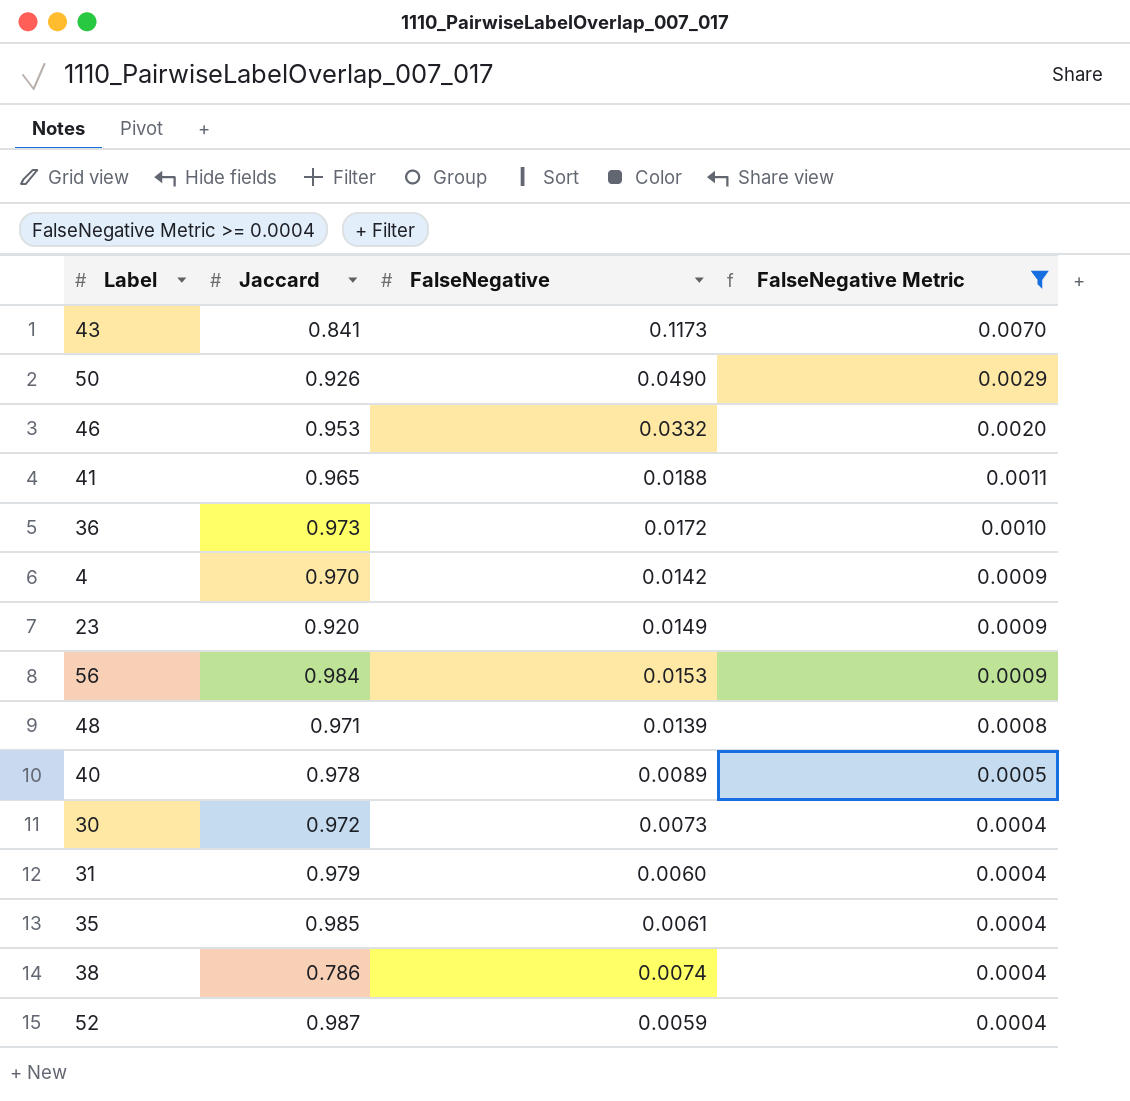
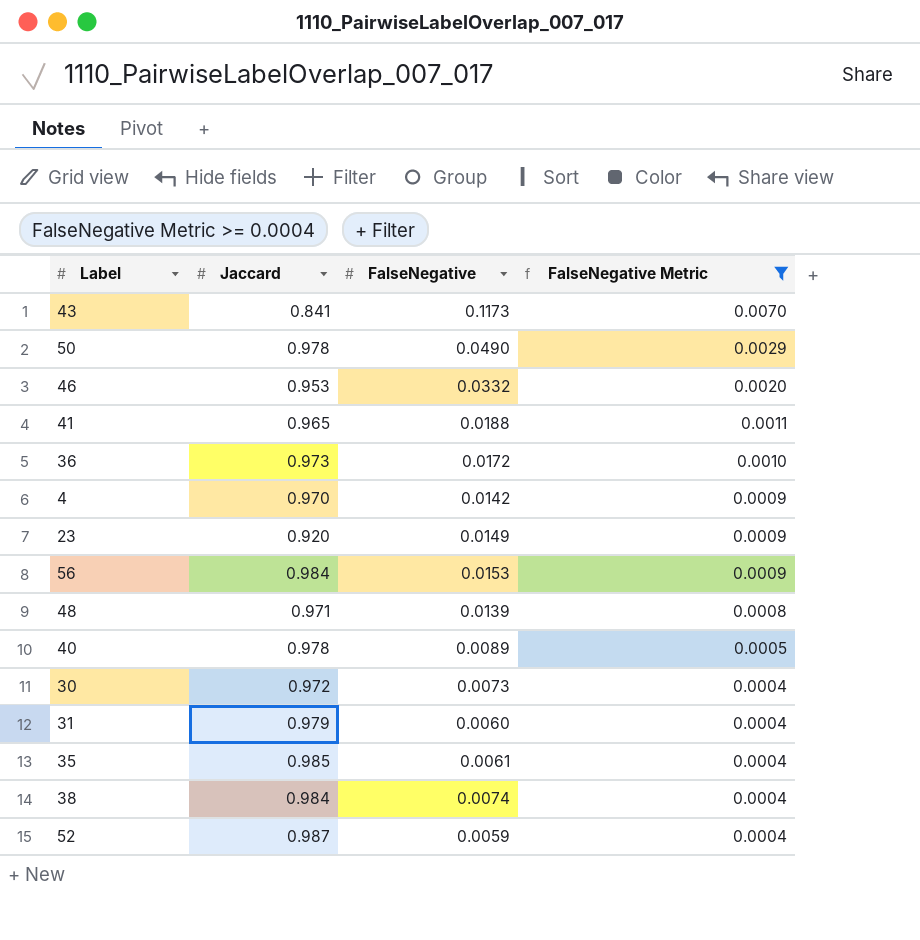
50 | Jaccard: 0.926 -> 0.978
38 | Jaccard: 0.786 -> 0.984

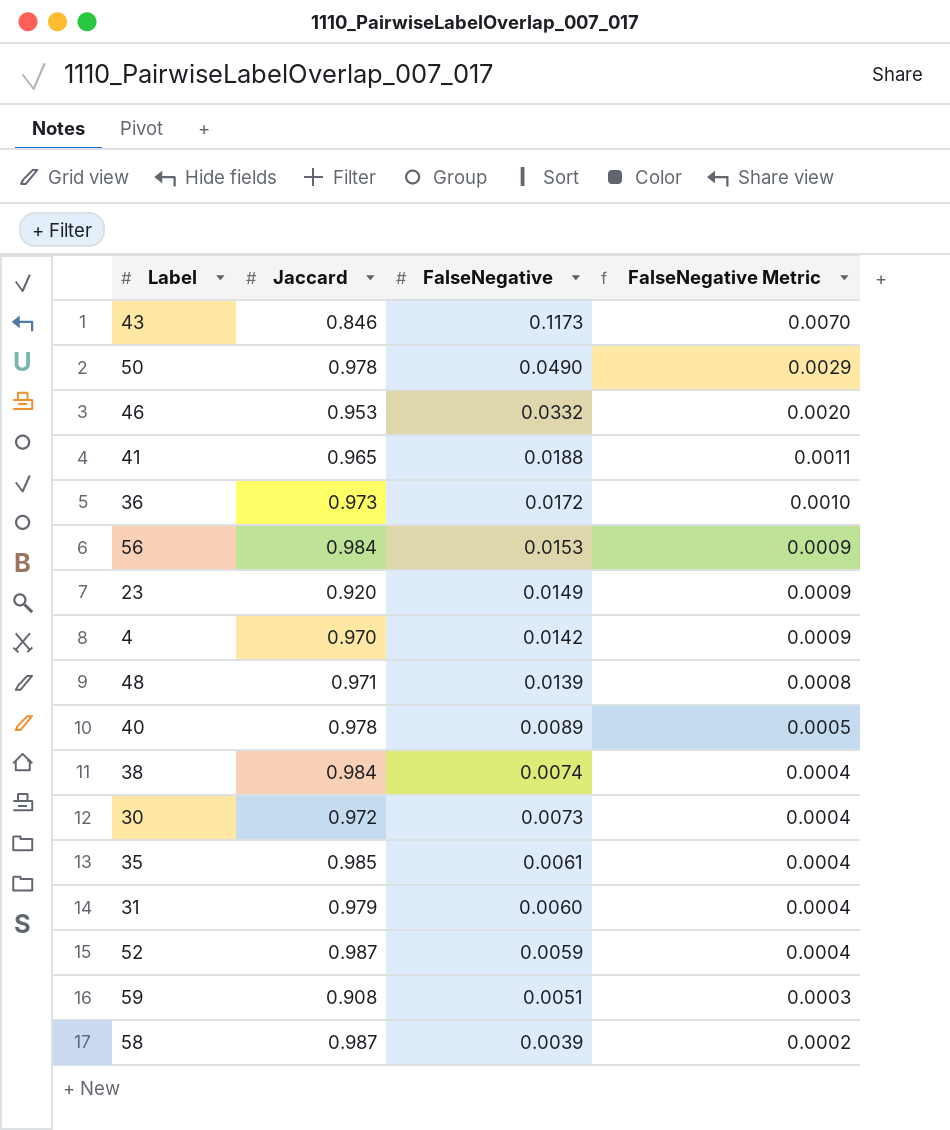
filter: FalseNegative Metric >= 0.0004 -> none
row order: FalseNegative Metric descending -> FalseNegative descending
43 | Jaccard: 0.841 -> 0.846

